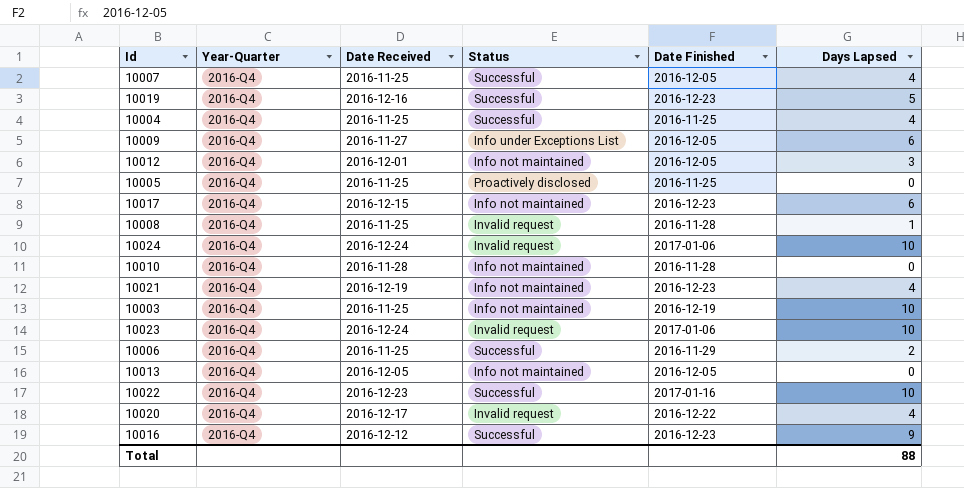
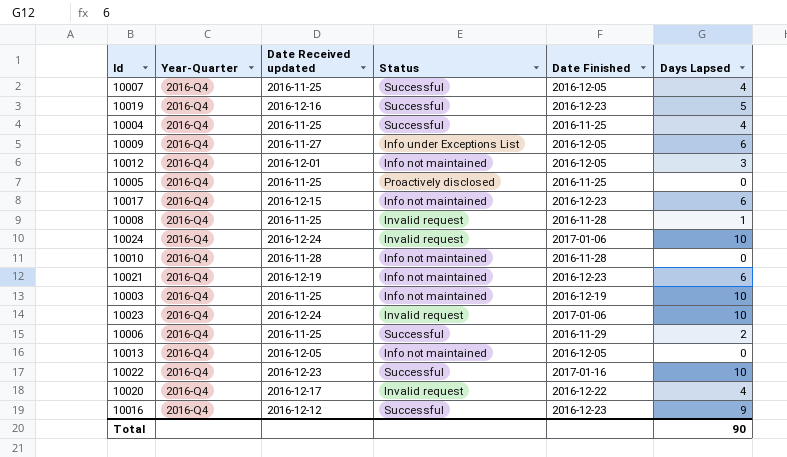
column name: Date Received -> Date Received updated
10021 | Days Lapsed: 4 -> 6
Total | Days Lapsed: 88 -> 90

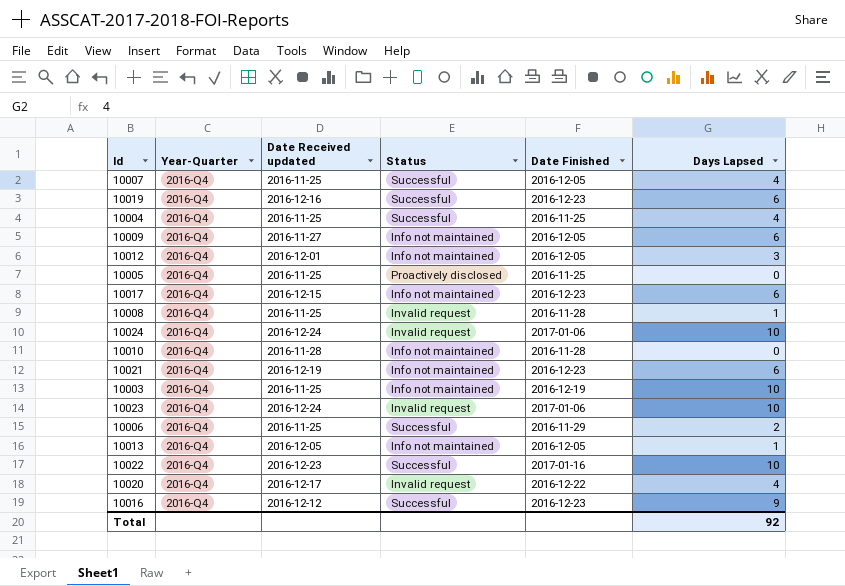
10019 | Days Lapsed: 5 -> 6
10009 | Status: Info under Exceptions List -> Info not maintained
10013 | Days Lapsed: 0 -> 1
Total | Days Lapsed: 90 -> 92

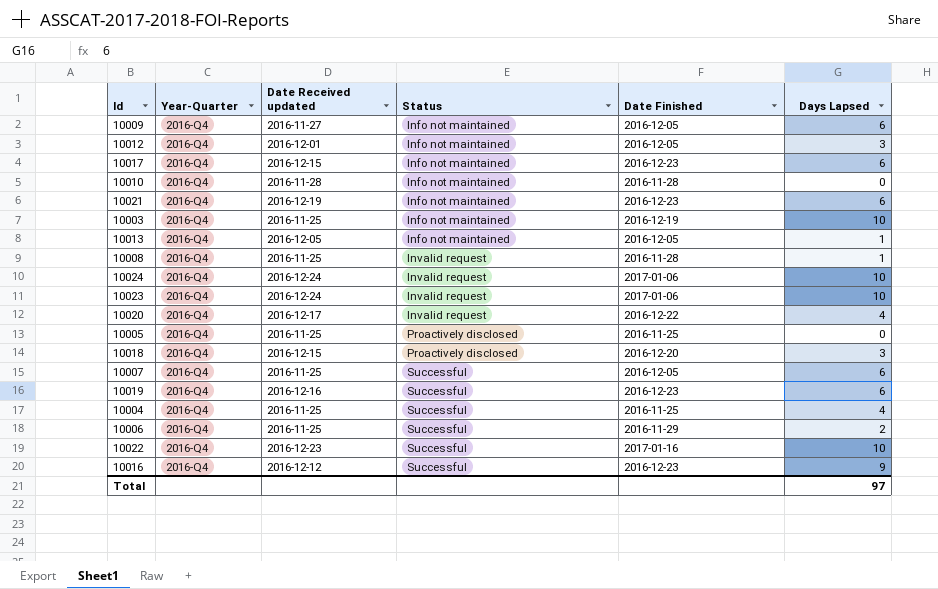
row order: none -> Status ascending
row 10018: none -> 2016-Q4 | 2016-12-15 | Proactively disclosed | 2016-12-20 | 3
10007 | Days Lapsed: 4 -> 6
Total | Days Lapsed: 92 -> 97

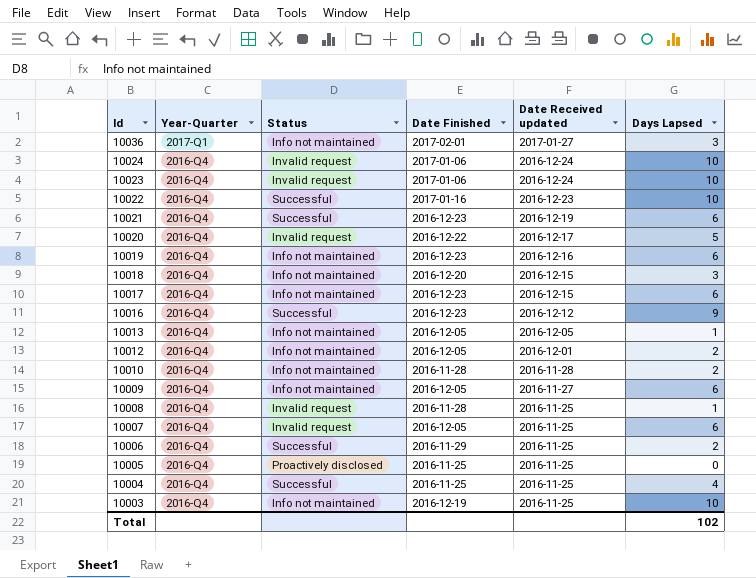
row order: Status ascending -> Id descending
column Date Received updated | position: 3 -> 5
row 10036: none -> 2017-Q1 | Info not maintained | 2017-02-01 | 2017-01-27 | 3
10021 | Status: Info not maintained -> Successful
10020 | Days Lapsed: 4 -> 5
10019 | Status: Successful -> Info not maintained
10018 | Status: Proactively disclosed -> Info not maintained
10012 | Days Lapsed: 3 -> 2
10010 | Days Lapsed: 0 -> 2
10007 | Status: Successful -> Invalid request
Total | Days Lapsed: 97 -> 102

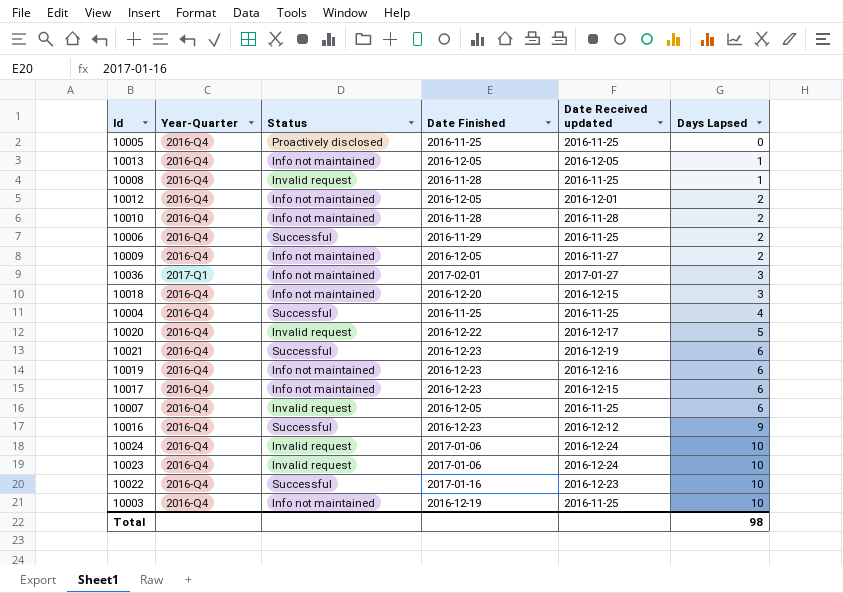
row order: Id descending -> Days Lapsed ascending
10009 | Days Lapsed: 6 -> 2
Total | Days Lapsed: 102 -> 98

